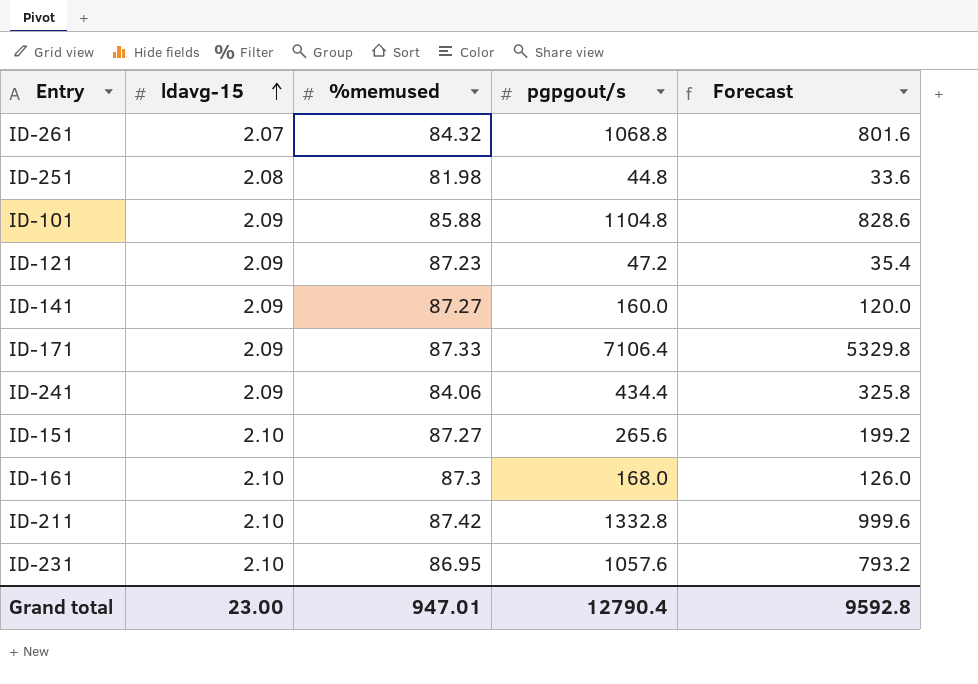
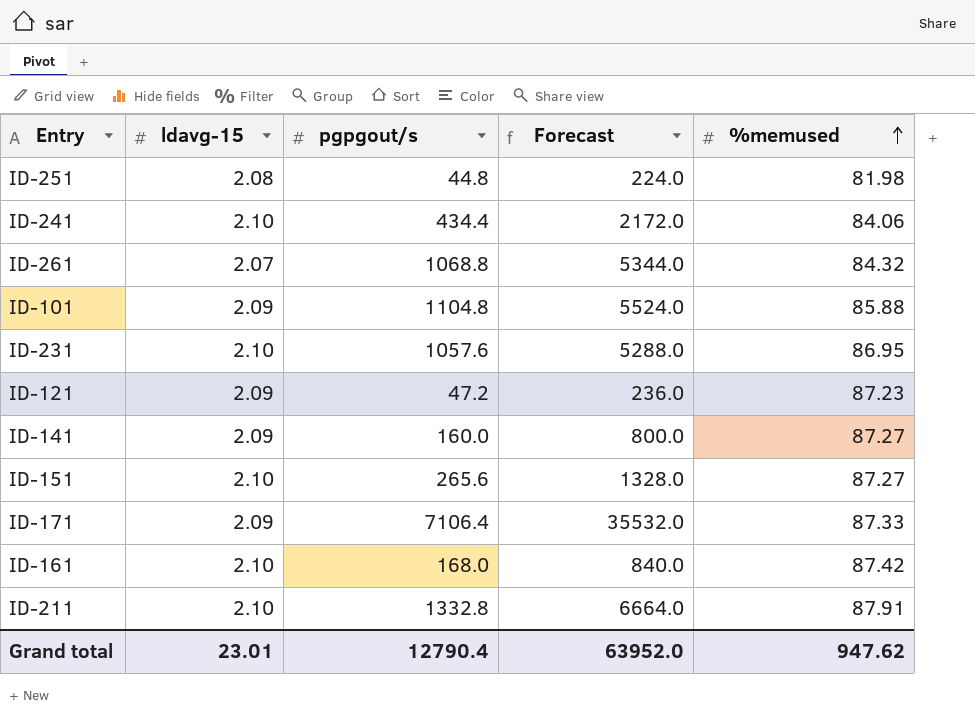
row order: ldavg-15 ascending -> %memused ascending
column Forecast | formula: [pgpgout/s] * 0.75 -> [pgpgout/s] * 5
column %memused | position: 3 -> 5
ID-241 | ldavg-15: 2.09 -> 2.10
ID-161 | %memused: 87.3 -> 87.42
ID-211 | %memused: 87.42 -> 87.91
Grand total | ldavg-15: 23.00 -> 23.01
Grand total | Forecast: 9592.8 -> 63952.0
Grand total | %memused: 947.01 -> 947.62

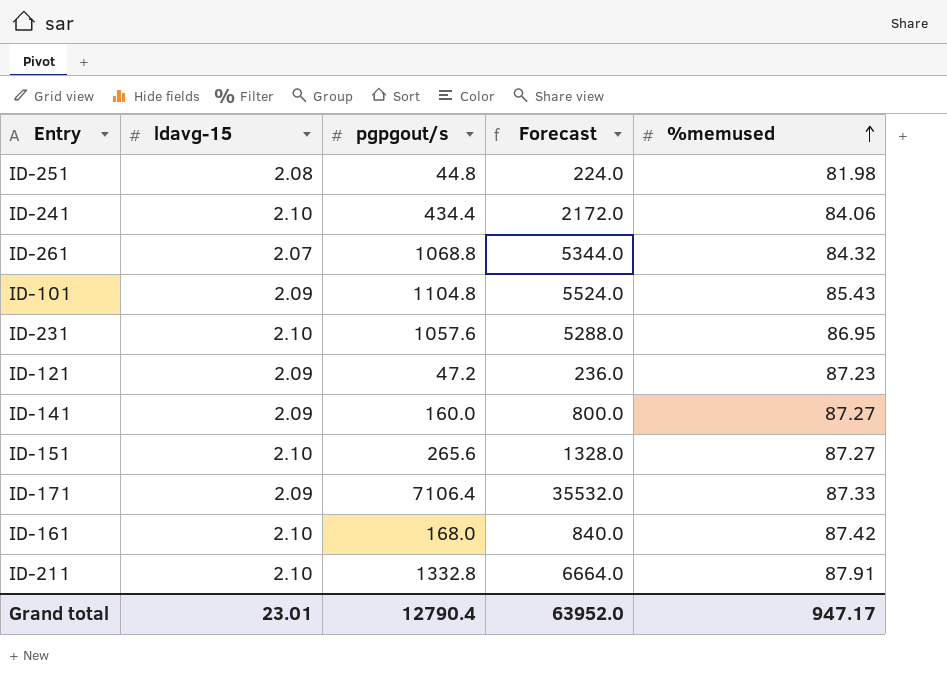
ID-101 | %memused: 85.88 -> 85.43
Grand total | %memused: 947.62 -> 947.17

